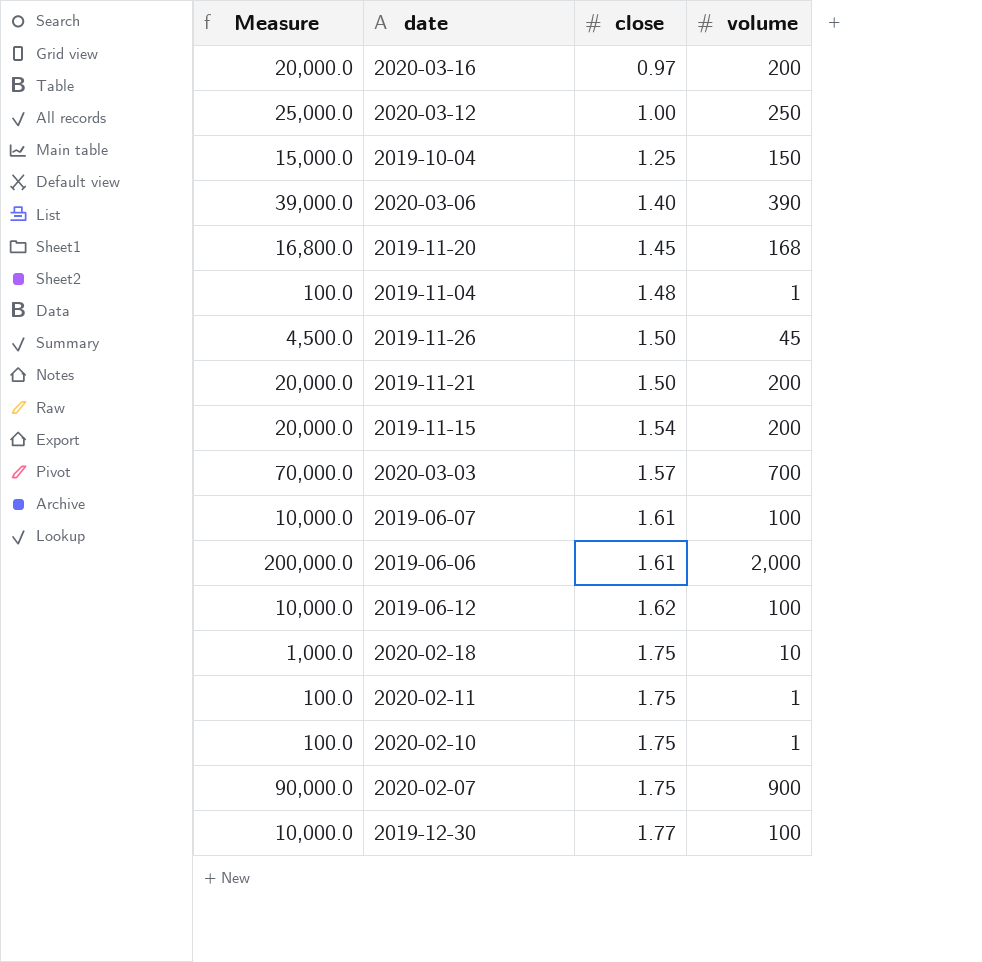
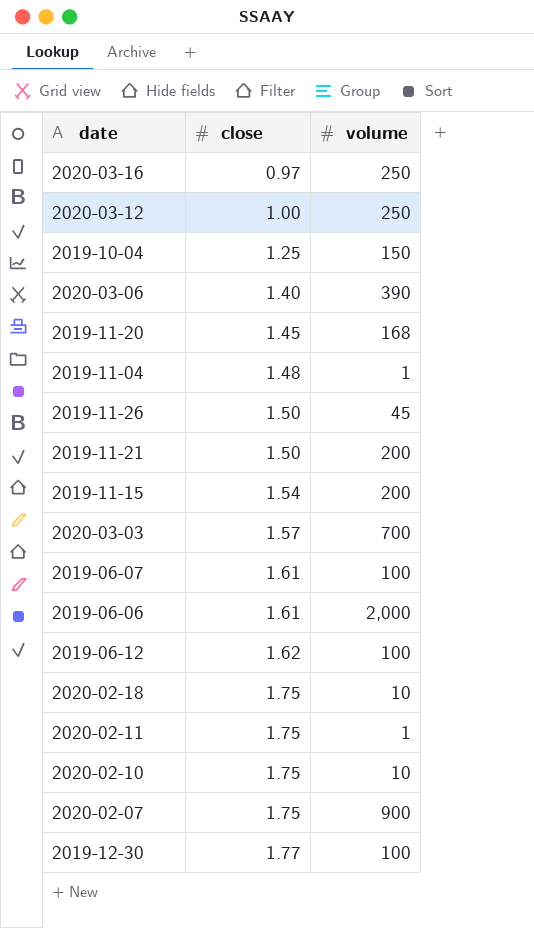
column Measure | formula: [volume] * 100 -> none
2020-03-16 | volume: 200 -> 250
2020-02-10 | volume: 1 -> 10

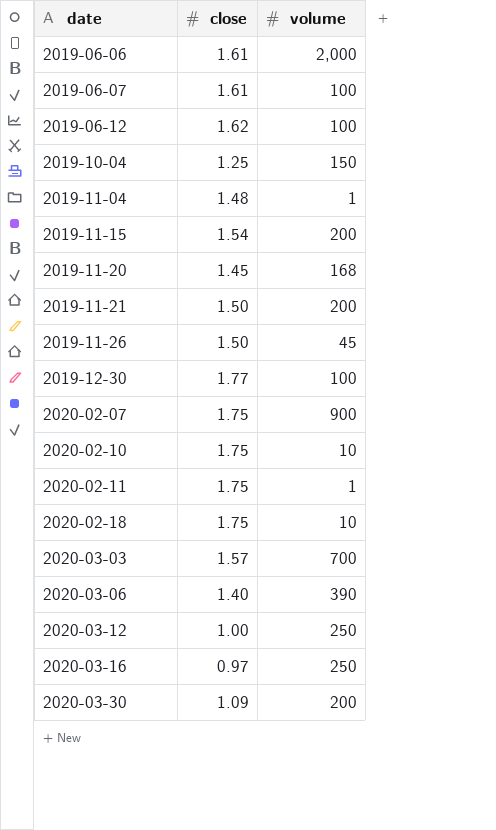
row order: close ascending -> date ascending
row 2020-03-30: none -> 1.09 | 200

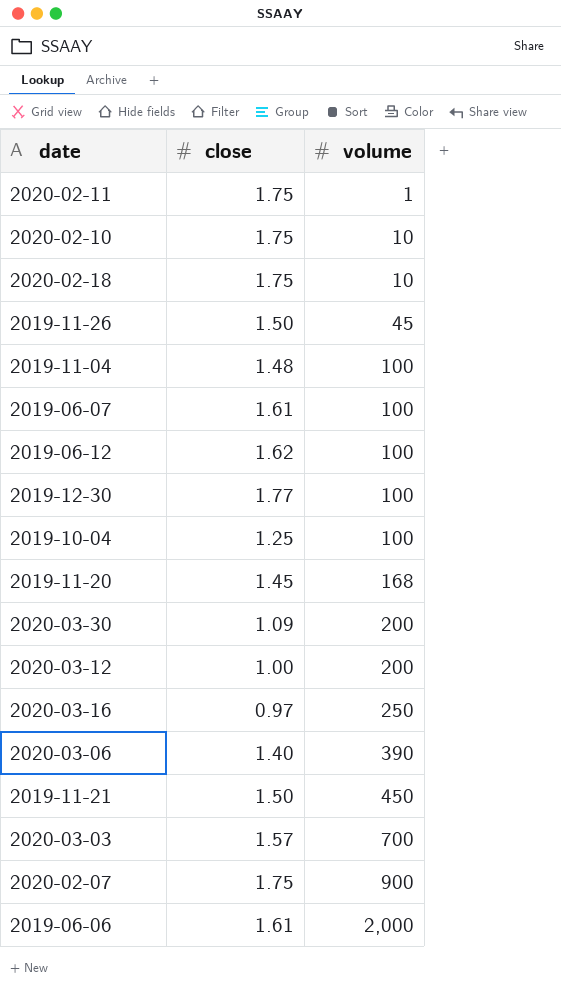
row order: date ascending -> volume ascending
row 2019-11-15: 1.54 | 200 -> none
2019-11-04 | volume: 1 -> 100
2019-10-04 | volume: 150 -> 100
2020-03-12 | volume: 250 -> 200
2019-11-21 | volume: 200 -> 450

